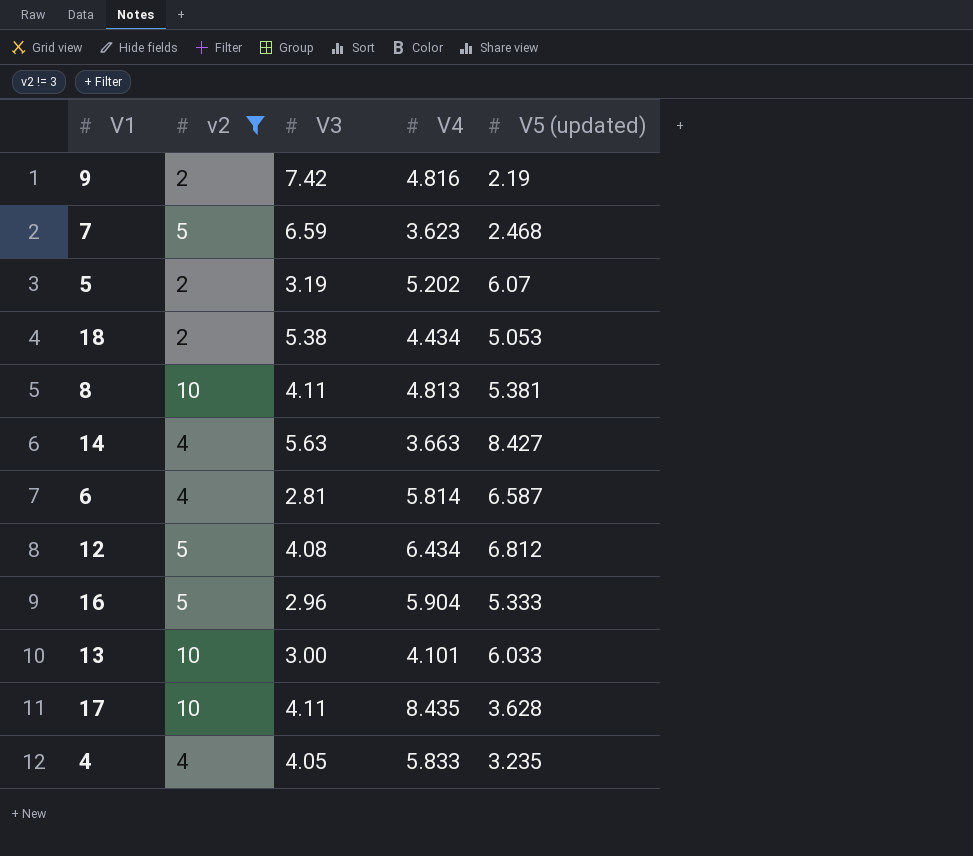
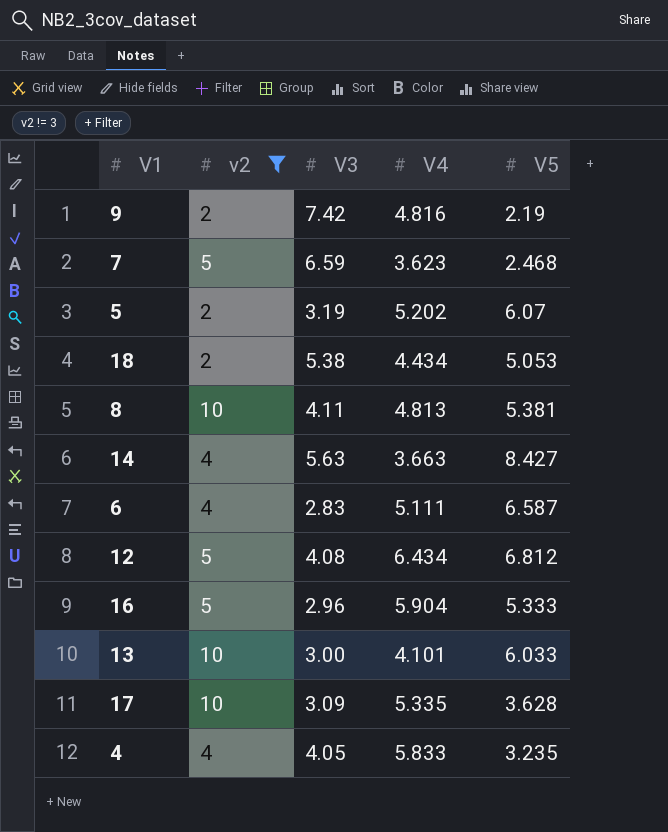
column name: V5 (updated) -> V5
6 | V3: 2.81 -> 2.83
6 | V4: 5.814 -> 5.111
17 | V3: 4.11 -> 3.09
17 | V4: 8.435 -> 5.335

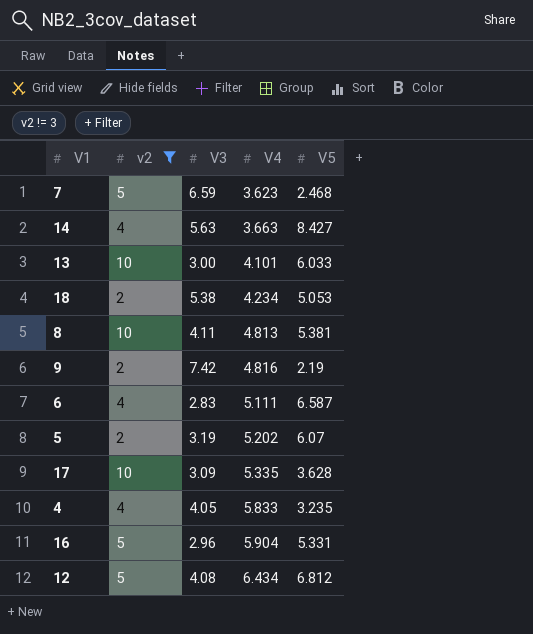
row order: none -> V4 ascending
18 | V4: 4.434 -> 4.234
16 | V5: 5.333 -> 5.331

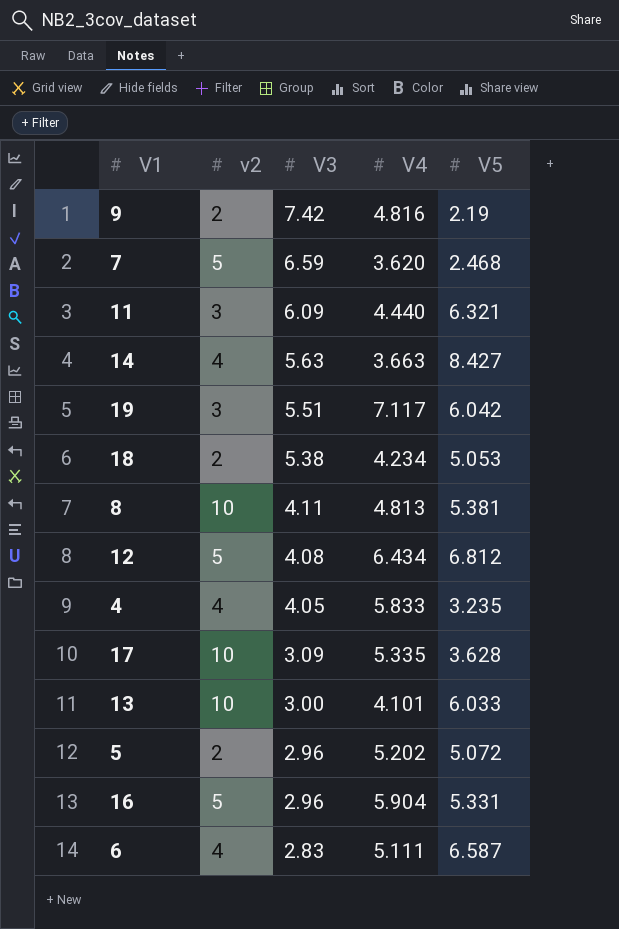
filter: v2 != 3 -> none
row order: V4 ascending -> V3 descending
7 | V4: 3.623 -> 3.620
5 | V3: 3.19 -> 2.96
5 | V5: 6.07 -> 5.072

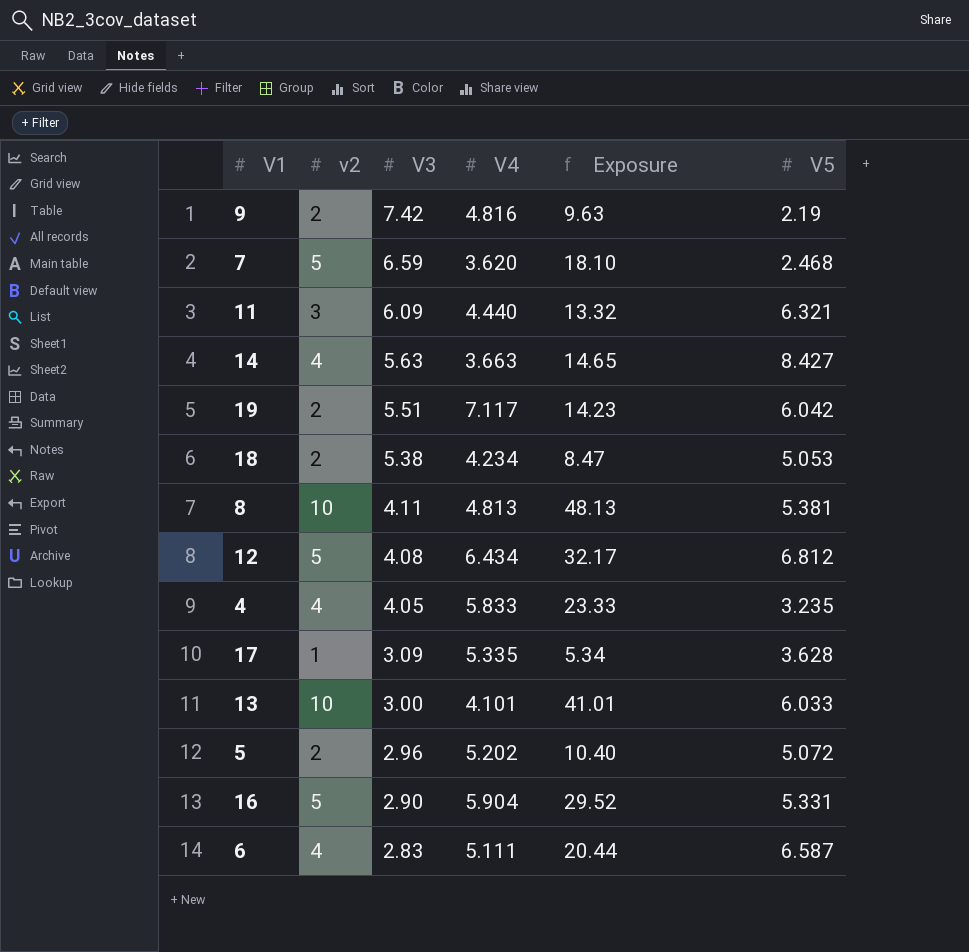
column Exposure | formula: none -> [v2] * [V4]
19 | v2: 3 -> 2
17 | v2: 10 -> 1
16 | V3: 2.96 -> 2.90

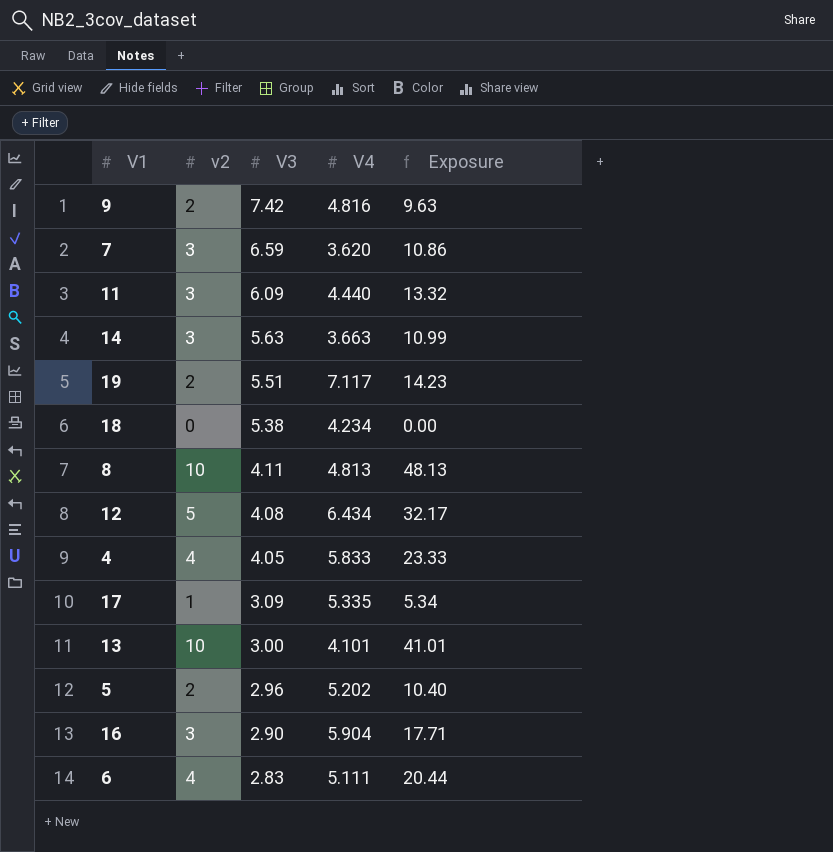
column V5 | position: 6 -> none
7 | v2: 5 -> 3
7 | Exposure: 18.10 -> 10.86
14 | v2: 4 -> 3
14 | Exposure: 14.65 -> 10.99
18 | v2: 2 -> 0
18 | Exposure: 8.47 -> 0.00
16 | v2: 5 -> 3
16 | Exposure: 29.52 -> 17.71

